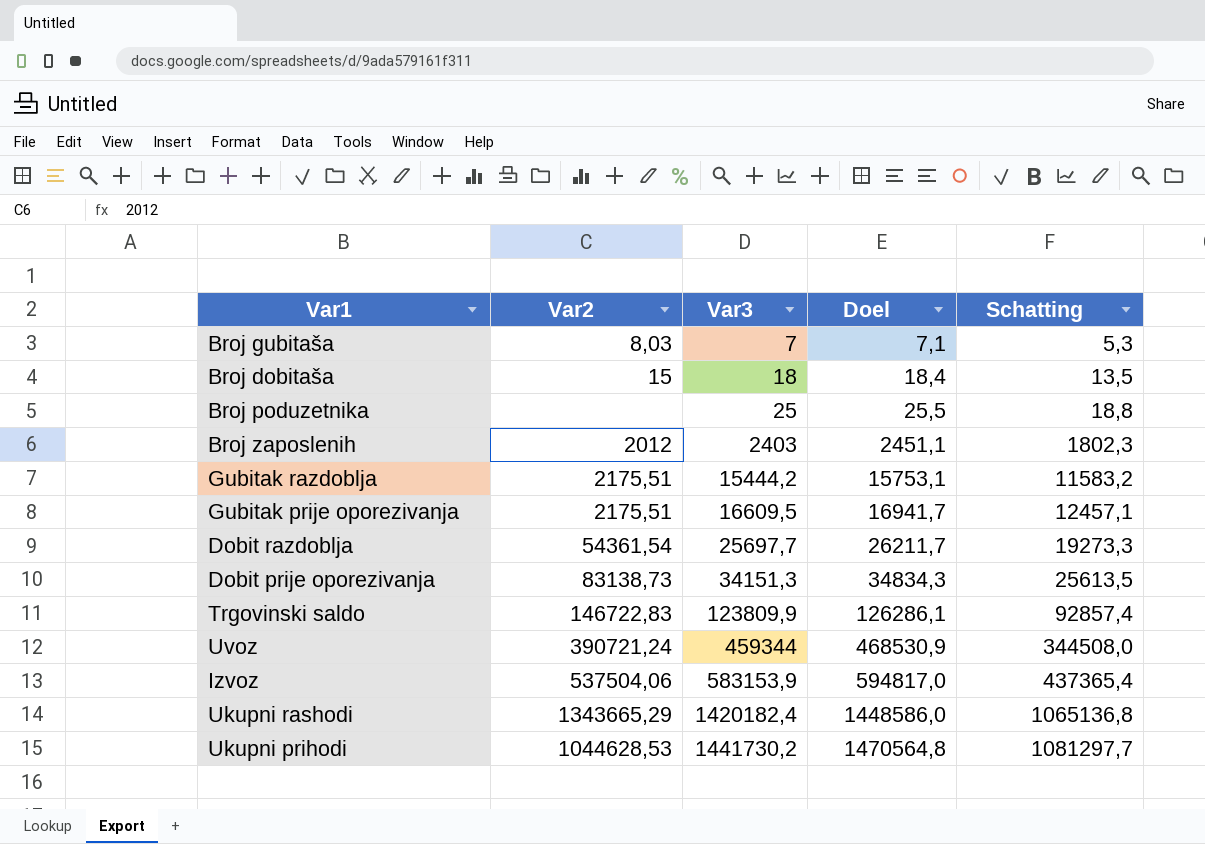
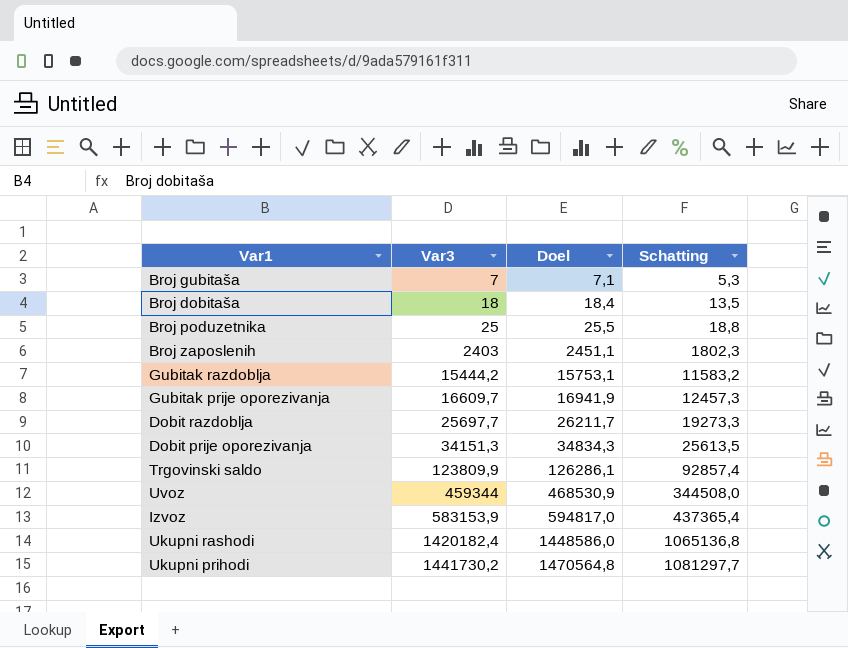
column Var2 | position: 2 -> none
Gubitak prije oporezivanja | Var3: 16609,5 -> 16609,7
Gubitak prije oporezivanja | Doel: 16941,7 -> 16941,9
Gubitak prije oporezivanja | Schatting: 12457,1 -> 12457,3

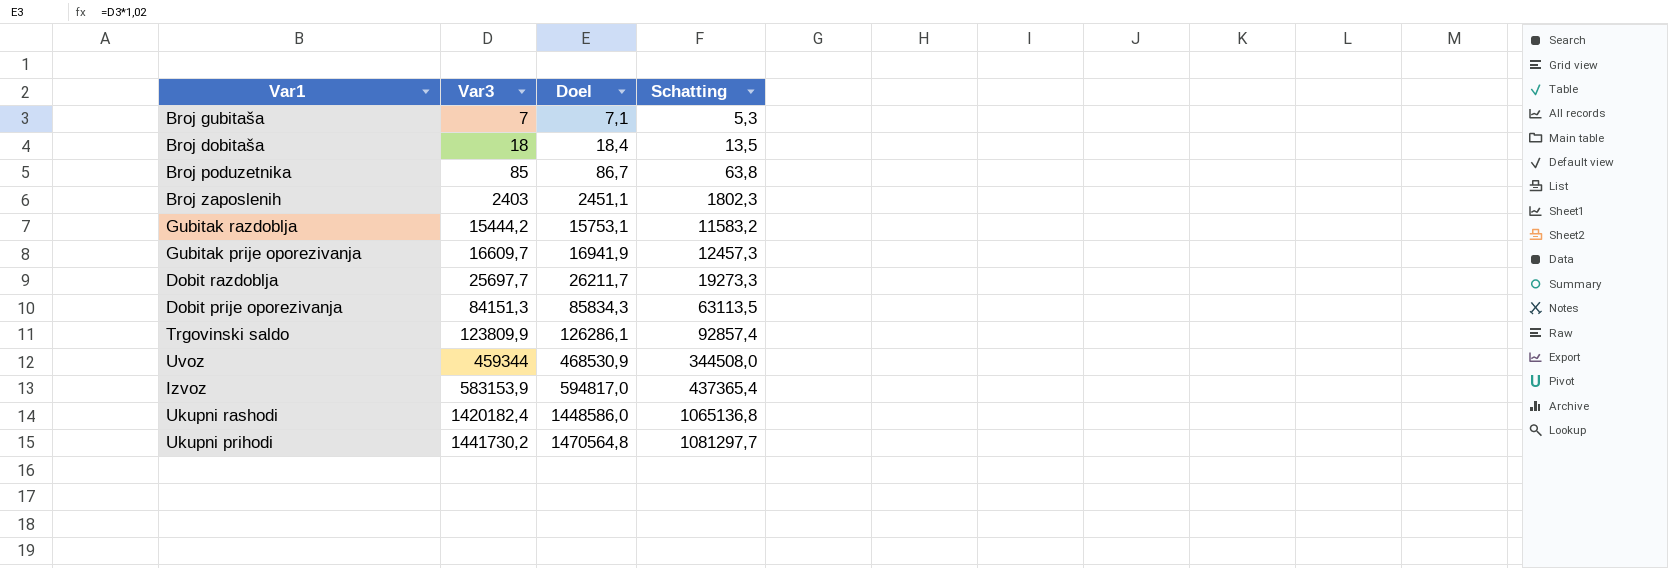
Broj poduzetnika | Var3: 25 -> 85
Broj poduzetnika | Doel: 25,5 -> 86,7
Broj poduzetnika | Schatting: 18,8 -> 63,8
Dobit prije oporezivanja | Var3: 34151,3 -> 84151,3
Dobit prije oporezivanja | Doel: 34834,3 -> 85834,3
Dobit prije oporezivanja | Schatting: 25613,5 -> 63113,5

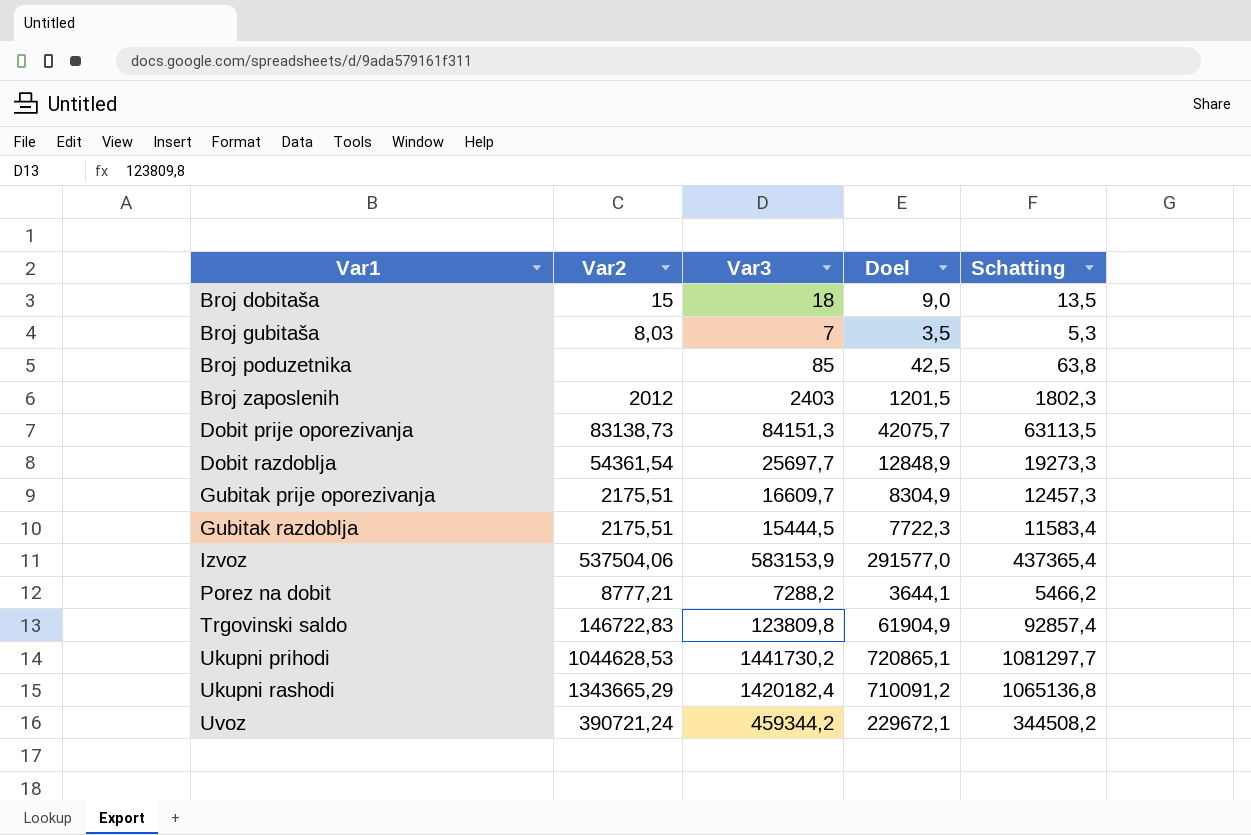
row order: Var3 ascending -> Var1 ascending
column Var2 | position: none -> 2
column Doel | formula: [Var3] * 1,02 -> [Var3] * 0,5
Gubitak razdoblja | Var3: 15444,2 -> 15444,5
Gubitak razdoblja | Schatting: 11583,2 -> 11583,4
row Porez na dobit: none -> 8777,21 | 7288,2 | 3644,1 | 5466,2
Trgovinski saldo | Var3: 123809,9 -> 123809,8
Uvoz | Var3: 459344 -> 459344,2
Uvoz | Schatting: 344508,0 -> 344508,2

